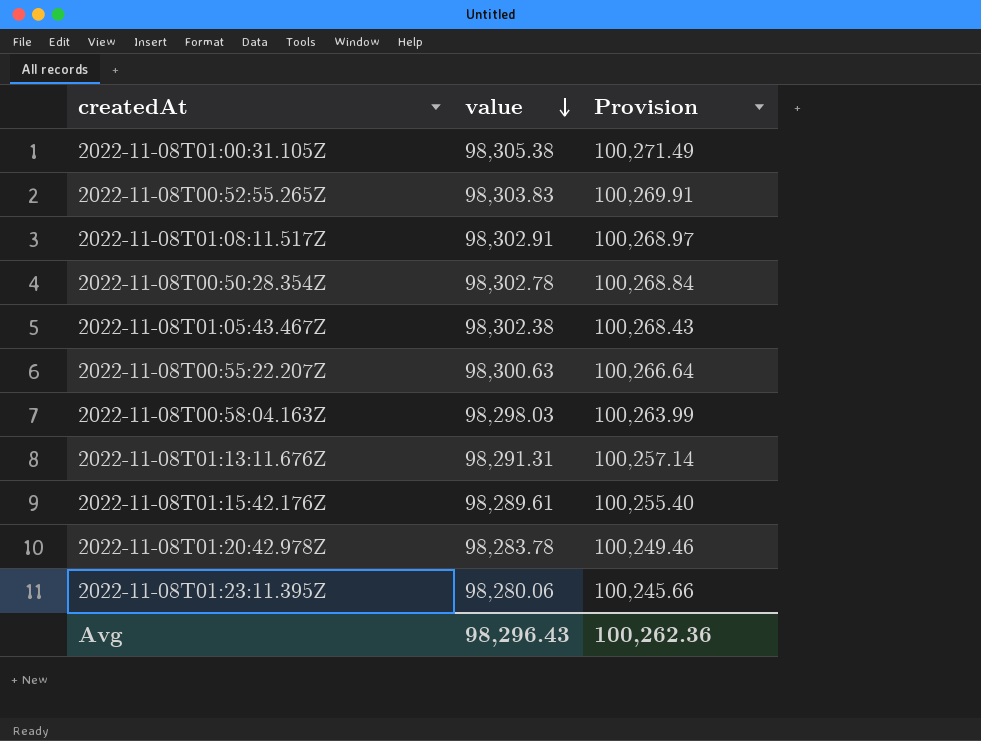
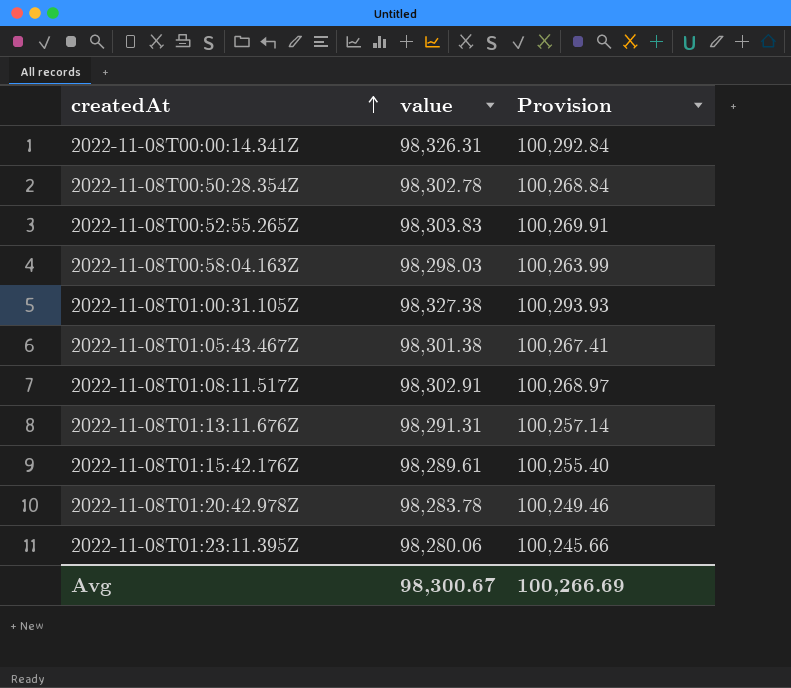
row order: value descending -> createdAt ascending
row 2022-11-08T00:55:22.207Z: 98,300.63 | 100,266.64 -> none
row 2022-11-08T00:00:14.341Z: none -> 98,326.31 | 100,292.84
2022-11-08T01:00:31.105Z | value: 98,305.38 -> 98,327.38
2022-11-08T01:00:31.105Z | Provision: 100,271.49 -> 100,293.93
2022-11-08T01:05:43.467Z | value: 98,302.38 -> 98,301.38
2022-11-08T01:05:43.467Z | Provision: 100,268.43 -> 100,267.41
Avg | value: 98,296.43 -> 98,300.67
Avg | Provision: 100,262.36 -> 100,266.69

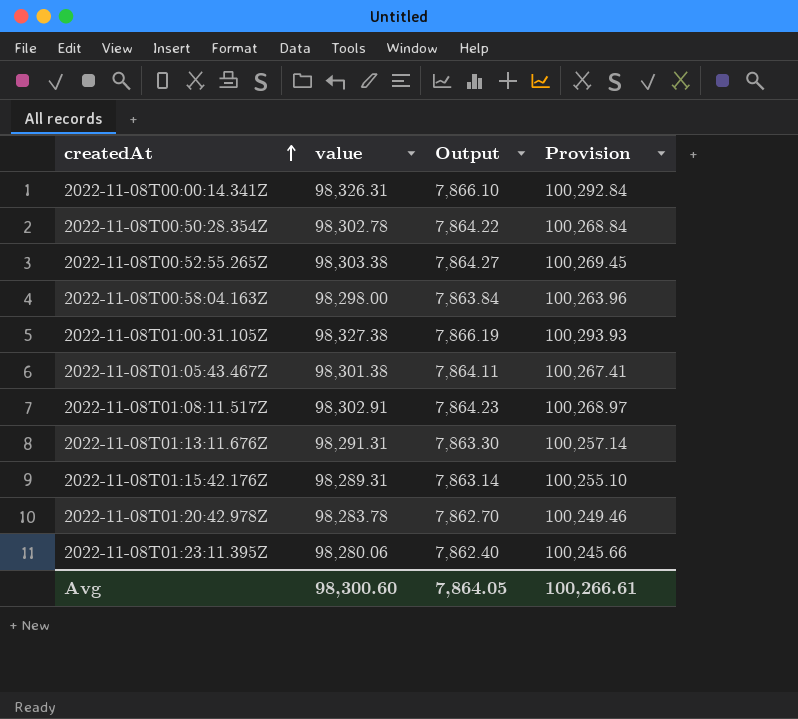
column Output | formula: none -> [value] * 0.08
2022-11-08T00:52:55.265Z | value: 98,303.83 -> 98,303.38
2022-11-08T00:52:55.265Z | Provision: 100,269.91 -> 100,269.45
2022-11-08T00:58:04.163Z | value: 98,298.03 -> 98,298.00
2022-11-08T00:58:04.163Z | Provision: 100,263.99 -> 100,263.96
2022-11-08T01:15:42.176Z | value: 98,289.61 -> 98,289.31
2022-11-08T01:15:42.176Z | Provision: 100,255.40 -> 100,255.10
Avg | value: 98,300.67 -> 98,300.60
Avg | Provision: 100,266.69 -> 100,266.61

